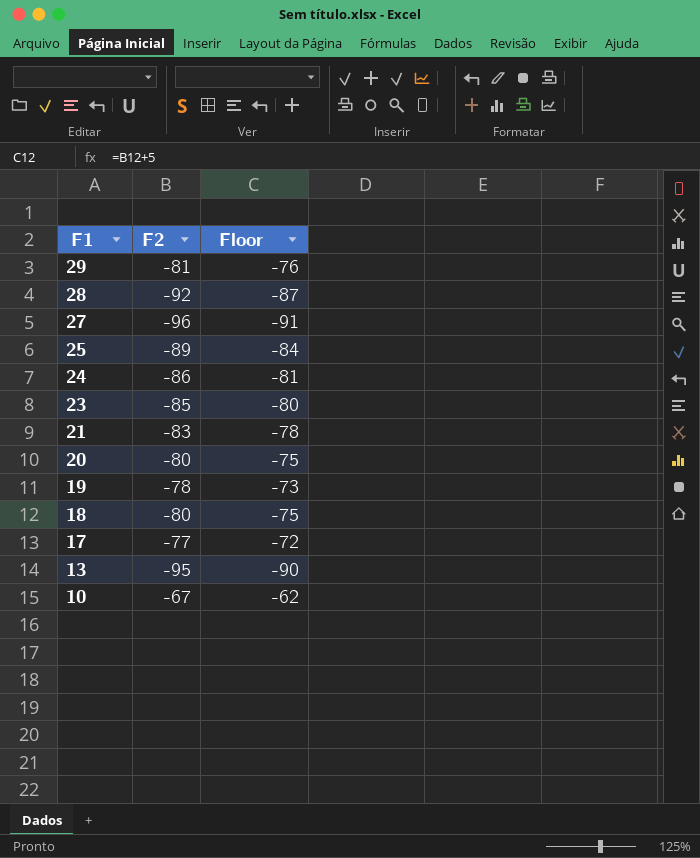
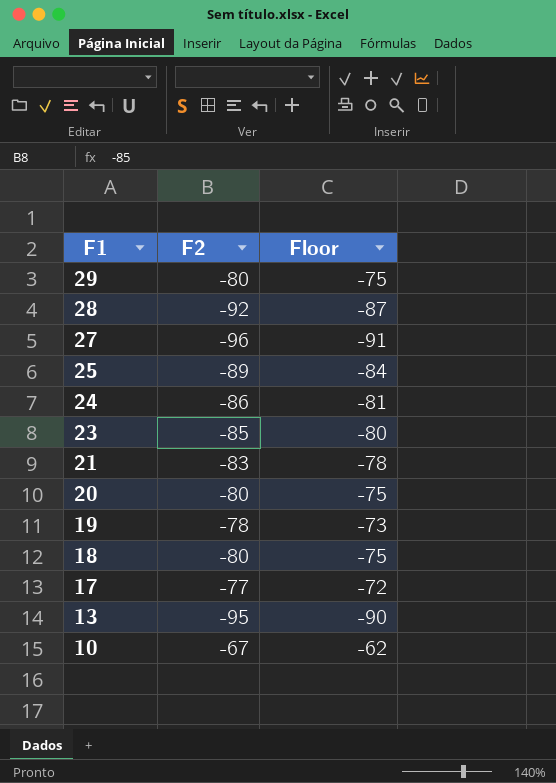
29 | F2: -81 -> -80
29 | Floor: -76 -> -75

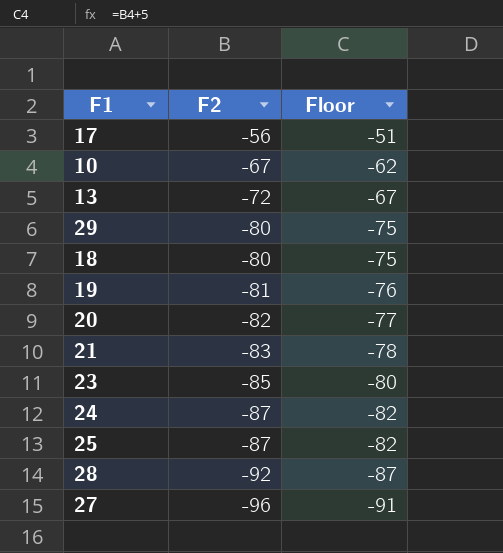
row order: F1 descending -> F2 descending
17 | F2: -77 -> -56
17 | Floor: -72 -> -51
13 | F2: -95 -> -72
13 | Floor: -90 -> -67
19 | F2: -78 -> -81
19 | Floor: -73 -> -76
20 | F2: -80 -> -82
20 | Floor: -75 -> -77
24 | F2: -86 -> -87
24 | Floor: -81 -> -82
25 | F2: -89 -> -87
25 | Floor: -84 -> -82

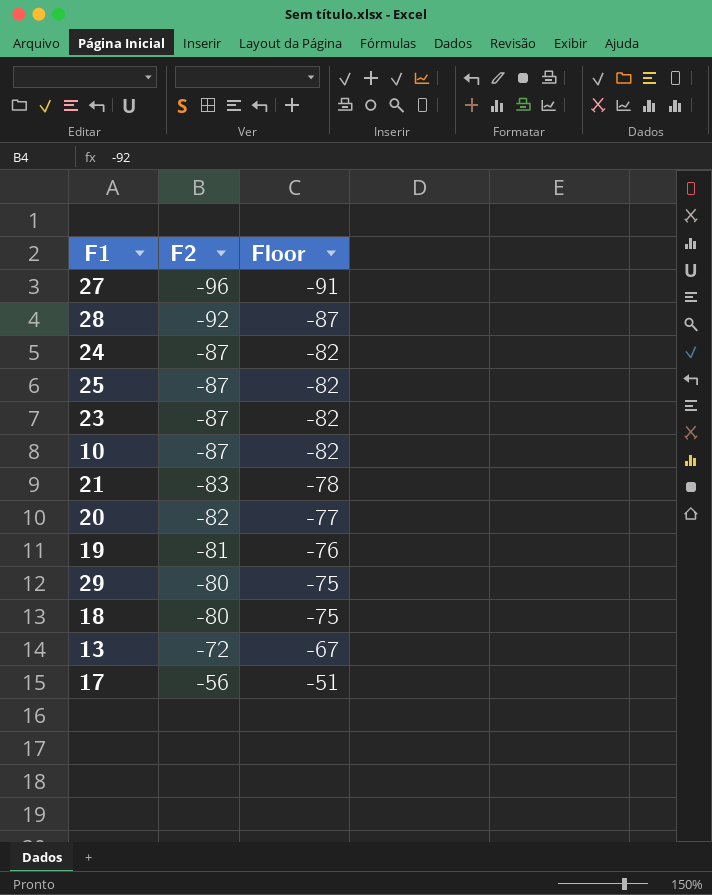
row order: F2 descending -> F2 ascending
23 | F2: -85 -> -87
23 | Floor: -80 -> -82
10 | F2: -67 -> -87
10 | Floor: -62 -> -82

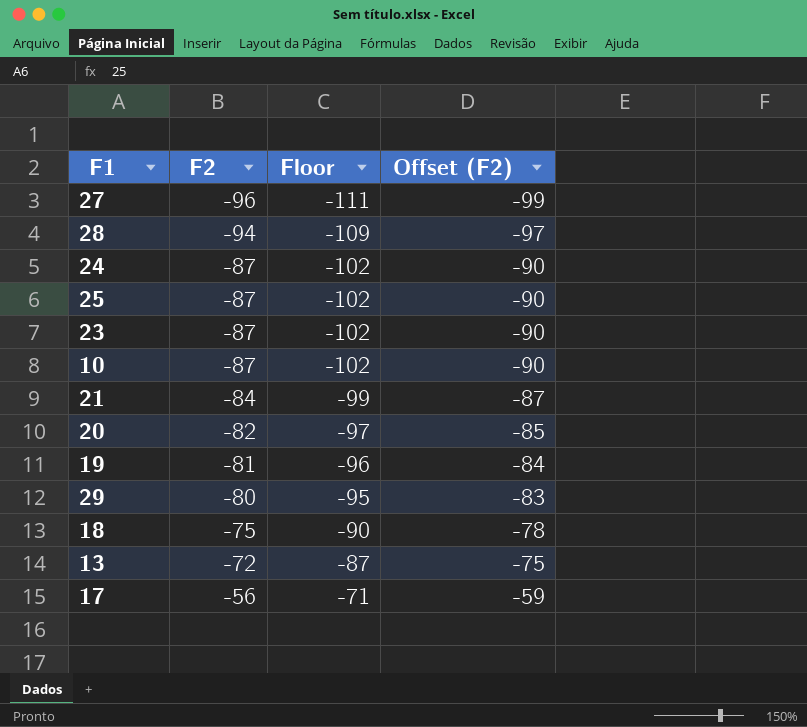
column Floor | formula: [F2] + 5 -> [F2] - 15
column Offset (F2) | formula: none -> [F2] - 3
28 | F2: -92 -> -94
21 | F2: -83 -> -84
18 | F2: -80 -> -75

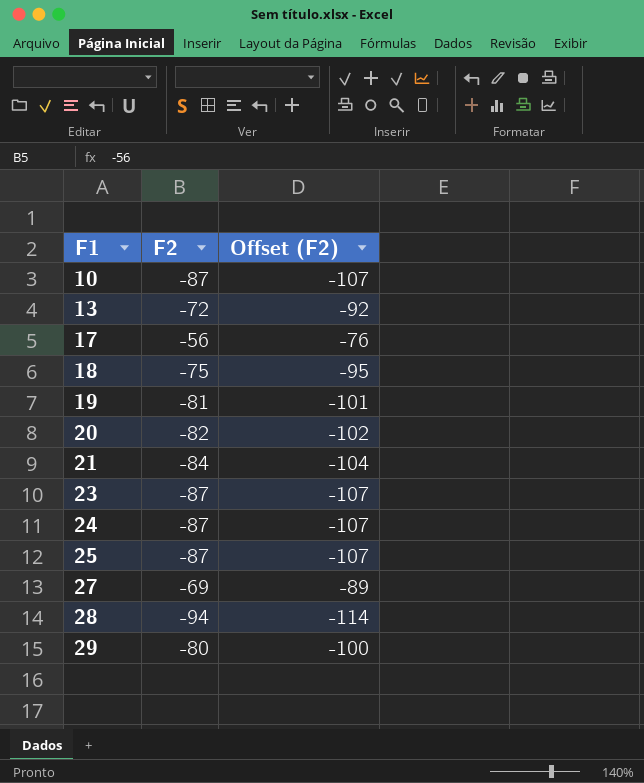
row order: F2 ascending -> F1 ascending
column Floor | formula: [F2] - 15 -> none
column Offset (F2) | formula: [F2] - 3 -> [F2] - 20
27 | F2: -96 -> -69

